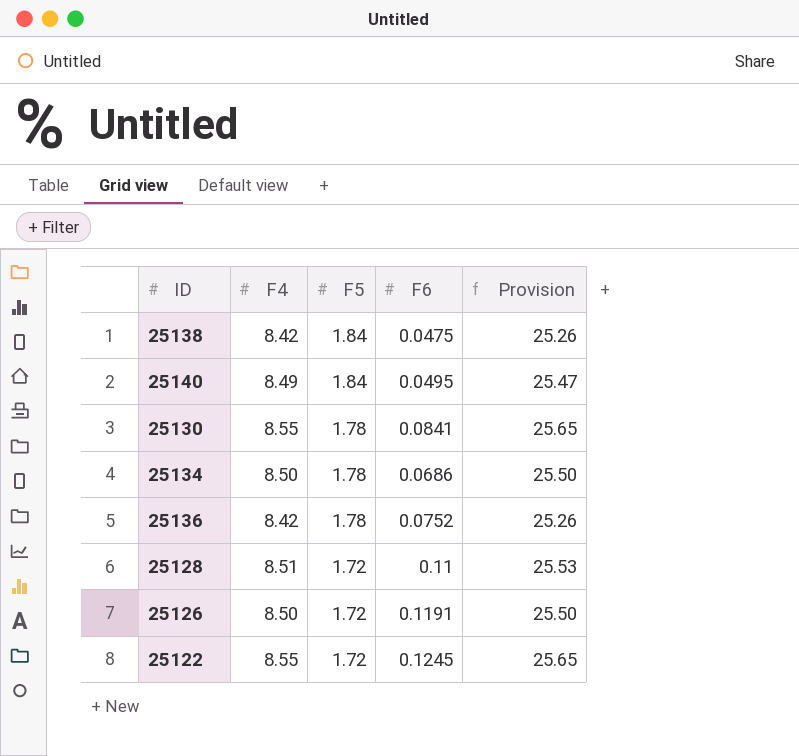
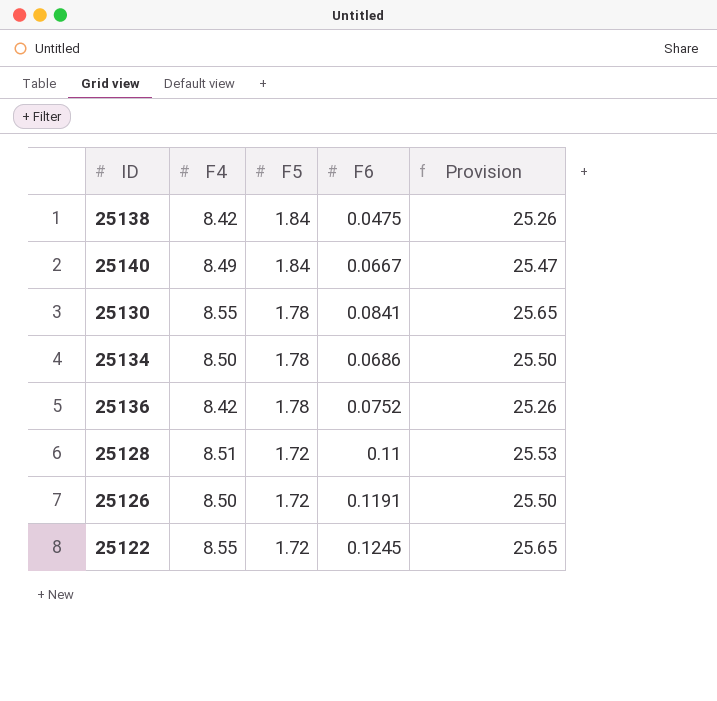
25140 | F6: 0.0495 -> 0.0667

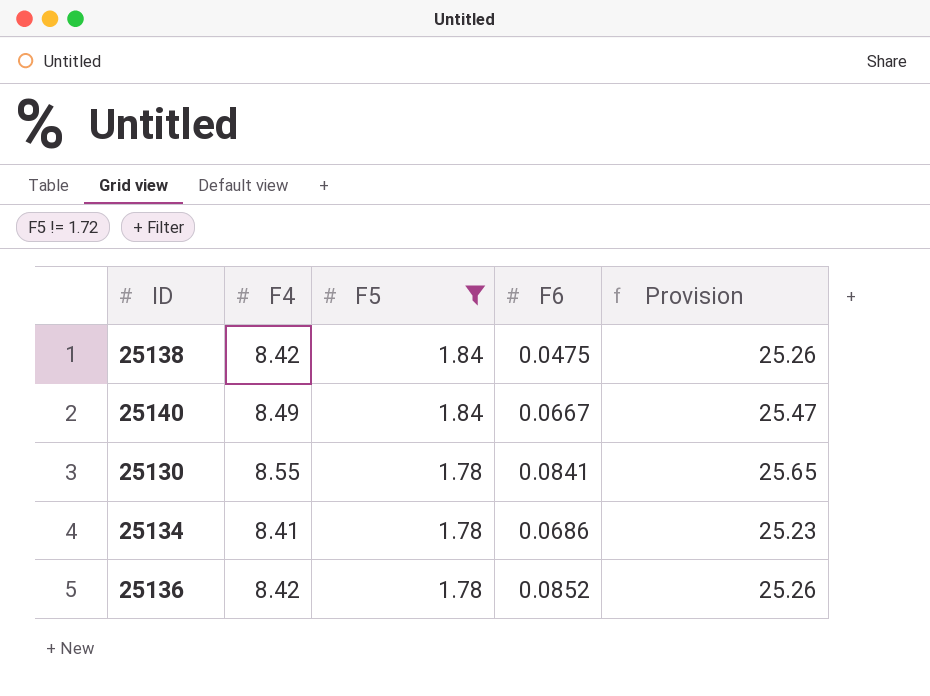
filter: none -> F5 != 1.72
25134 | F4: 8.50 -> 8.41
25134 | Provision: 25.50 -> 25.23
25136 | F6: 0.0752 -> 0.0852

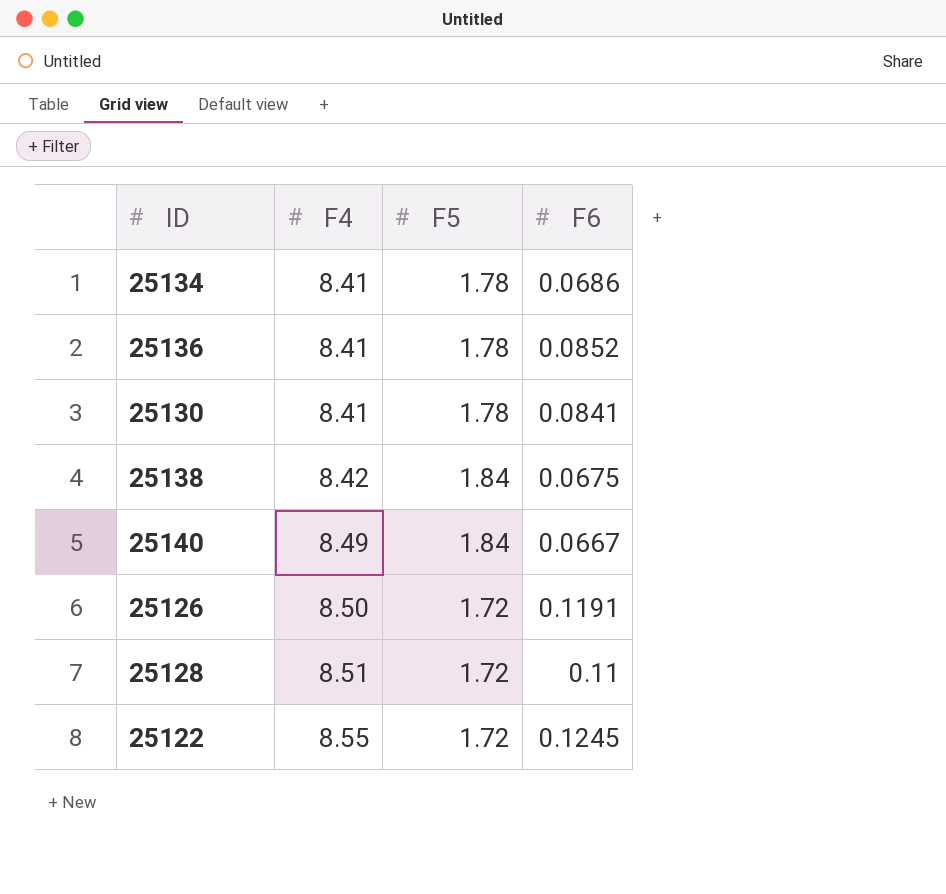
filter: F5 != 1.72 -> none
row order: F5 descending -> F4 ascending
column Provision | formula: [F4] * 3 -> none
25136 | F4: 8.42 -> 8.41
25130 | F4: 8.55 -> 8.41
25138 | F6: 0.0475 -> 0.0675

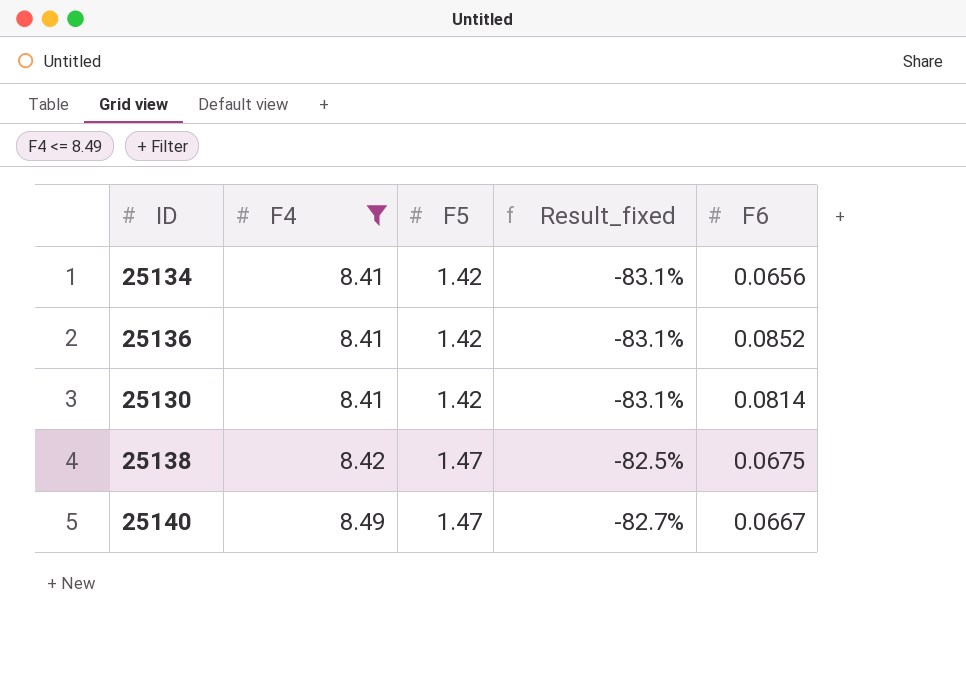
filter: none -> F4 <= 8.49
column Result_fixed | formula: none -> ([F5] - [F4]) / [F4]
25134 | F5: 1.78 -> 1.42
25134 | F6: 0.0686 -> 0.0656
25136 | F5: 1.78 -> 1.42
25130 | F5: 1.78 -> 1.42
25130 | F6: 0.0841 -> 0.0814
25138 | F5: 1.84 -> 1.47
25140 | F5: 1.84 -> 1.47

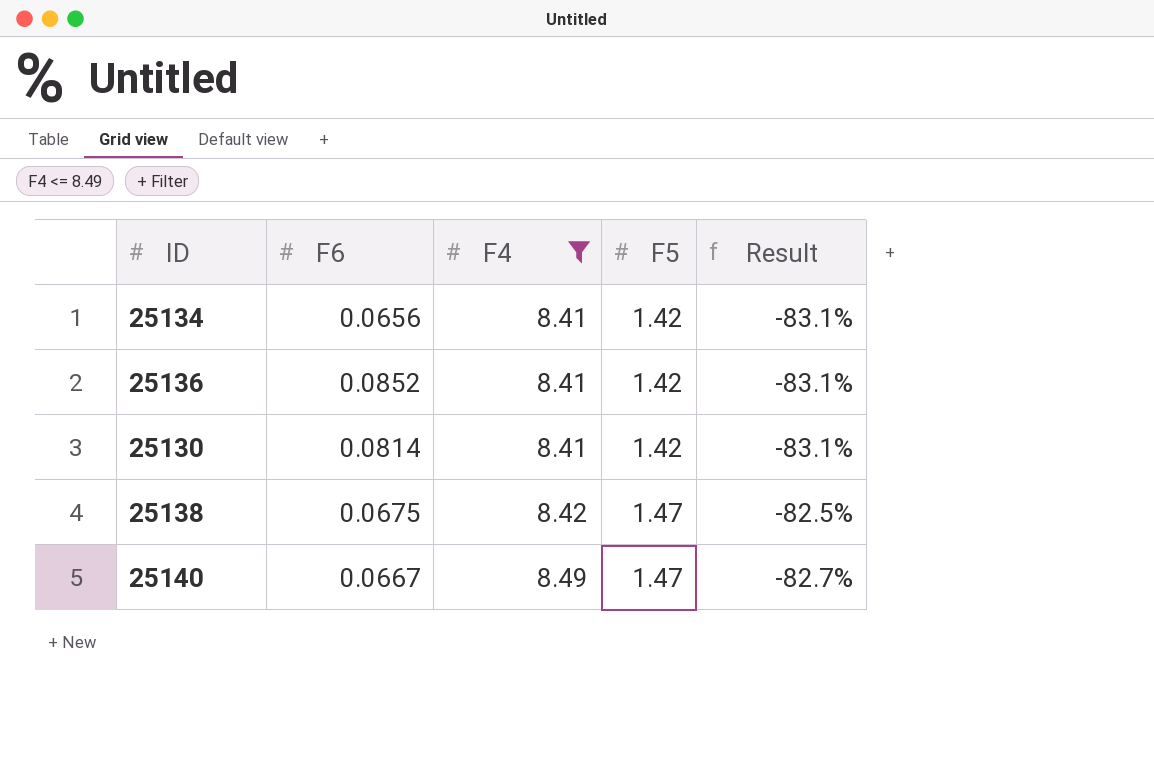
column F6 | position: 5 -> 2
column name: Result_fixed -> Result

